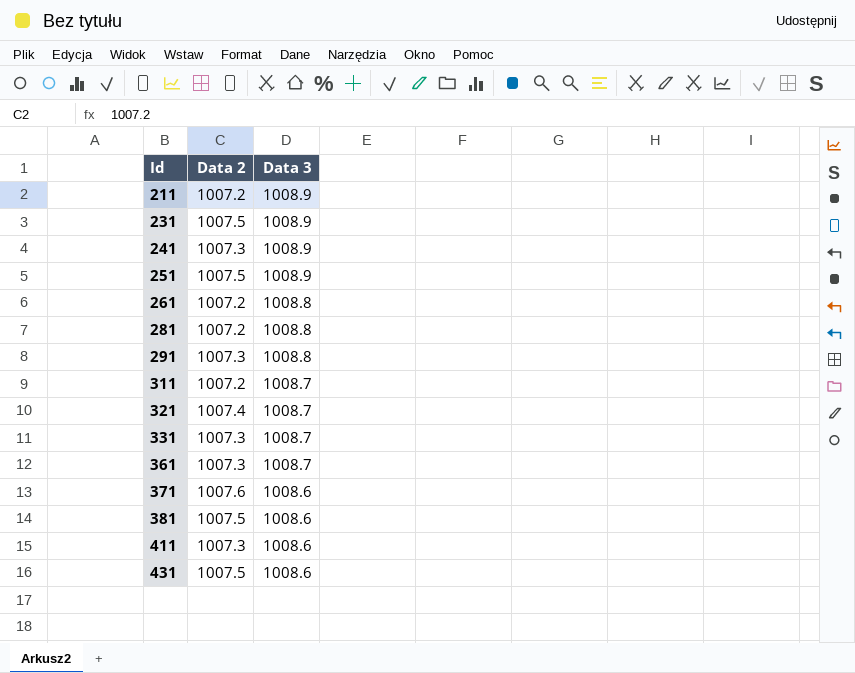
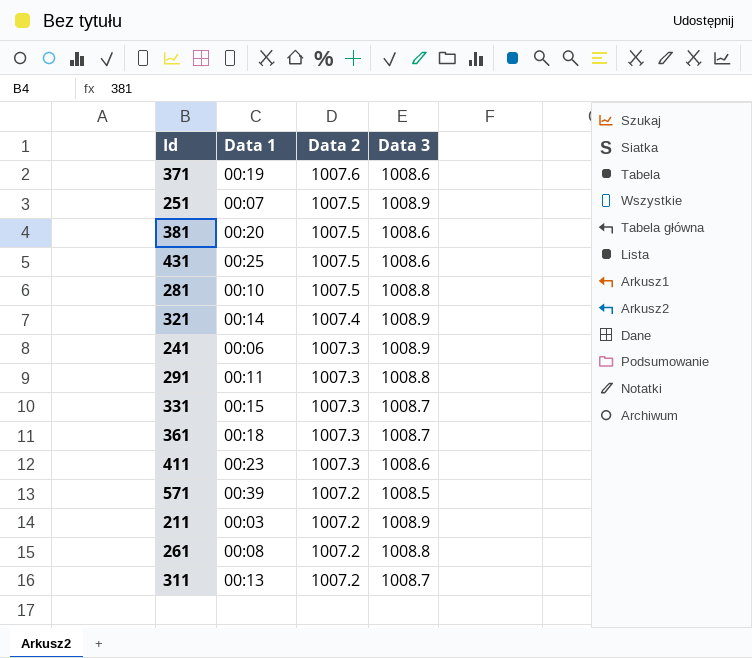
row order: Id ascending -> Data 2 descending
column Data 1 | position: none -> 2
row 231: 1007.5 | 1008.9 -> none
281 | Data 2: 1007.2 -> 1007.5
321 | Data 3: 1008.7 -> 1008.9
row 571: none -> 00:39 | 1007.2 | 1008.5

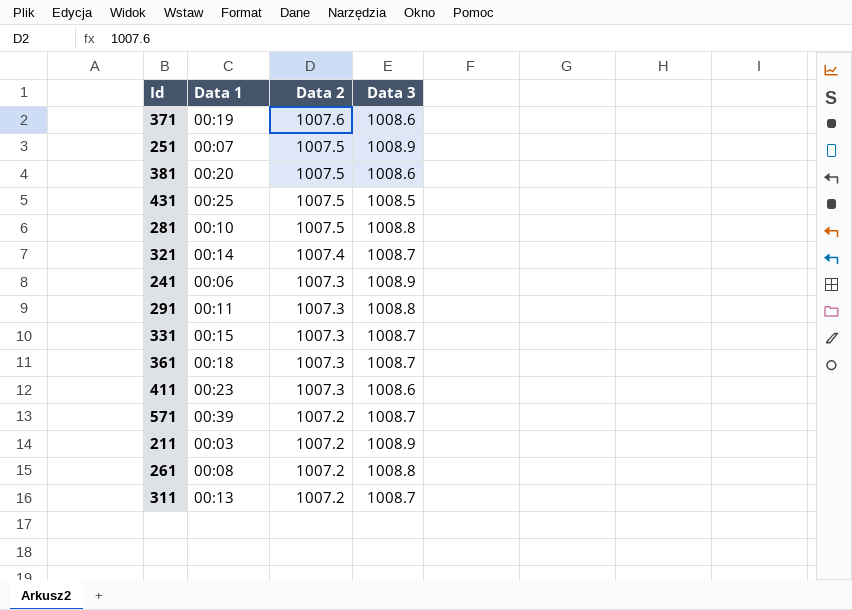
431 | Data 3: 1008.6 -> 1008.5
321 | Data 3: 1008.9 -> 1008.7
571 | Data 3: 1008.5 -> 1008.7

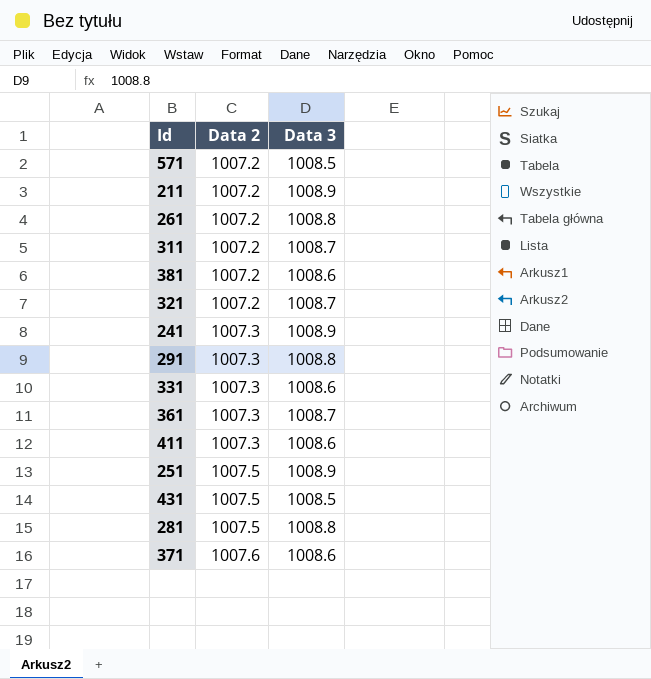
row order: Data 2 descending -> Data 2 ascending
column Data 1 | position: 2 -> none
571 | Data 3: 1008.7 -> 1008.5
381 | Data 2: 1007.5 -> 1007.2
321 | Data 2: 1007.4 -> 1007.2
331 | Data 3: 1008.7 -> 1008.6

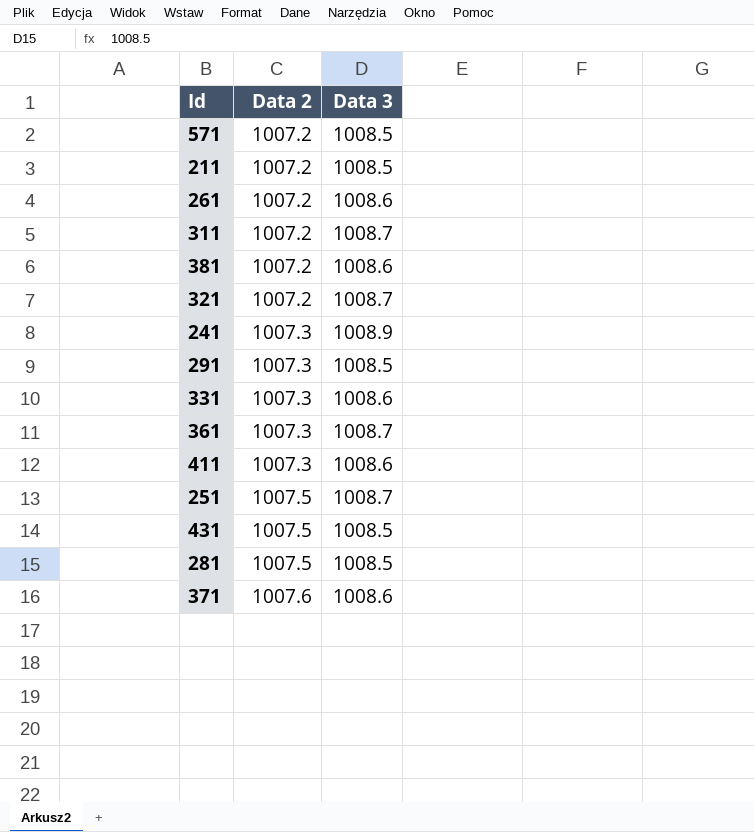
211 | Data 3: 1008.9 -> 1008.5
261 | Data 3: 1008.8 -> 1008.6
291 | Data 3: 1008.8 -> 1008.5
251 | Data 3: 1008.9 -> 1008.7
281 | Data 3: 1008.8 -> 1008.5

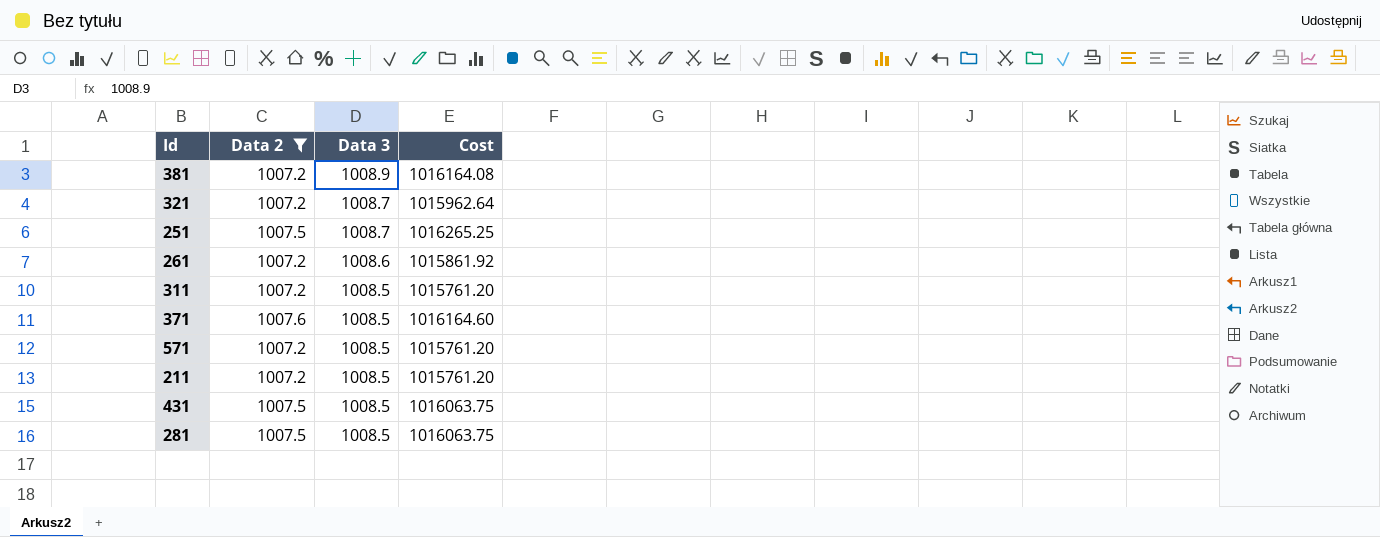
filter: none -> Data 2 != 1007.3
row order: Data 2 ascending -> Data 3 descending
column Cost | formula: none -> [Data 2] * [Data 3]
381 | Data 3: 1008.6 -> 1008.9
311 | Data 3: 1008.7 -> 1008.5
371 | Data 3: 1008.6 -> 1008.5

